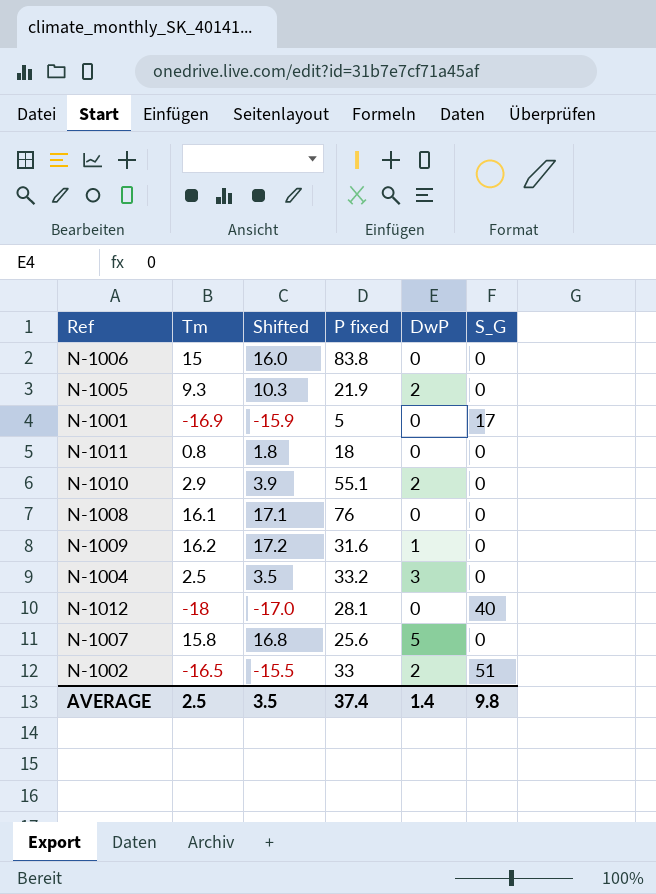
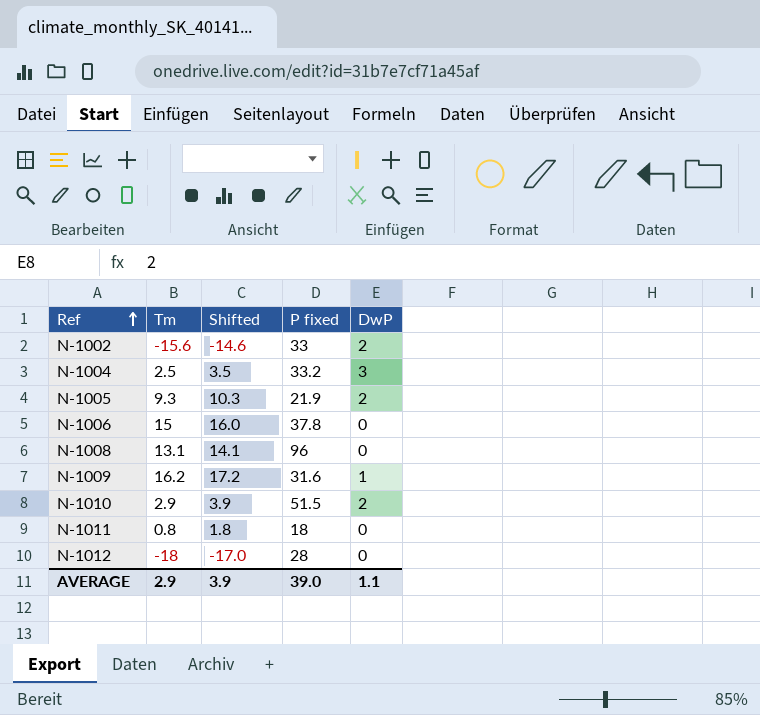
row order: none -> Ref ascending
column S_G | position: 6 -> none
row N-1001: -16.9 | -15.9 | 5 | 0 | 17 -> none
row N-1007: 15.8 | 16.8 | 25.6 | 5 | 0 -> none
N-1002 | Tm: -16.5 -> -15.6
N-1002 | Shifted: -15.5 -> -14.6
N-1006 | P fixed: 83.8 -> 37.8
N-1008 | Tm: 16.1 -> 13.1
N-1008 | Shifted: 17.1 -> 14.1
N-1008 | P fixed: 76 -> 96
N-1010 | P fixed: 55.1 -> 51.5
N-1012 | P fixed: 28.1 -> 28
AVERAGE | Tm: 2.5 -> 2.9
AVERAGE | Shifted: 3.5 -> 3.9
AVERAGE | P fixed: 37.4 -> 39.0
AVERAGE | DwP: 1.4 -> 1.1

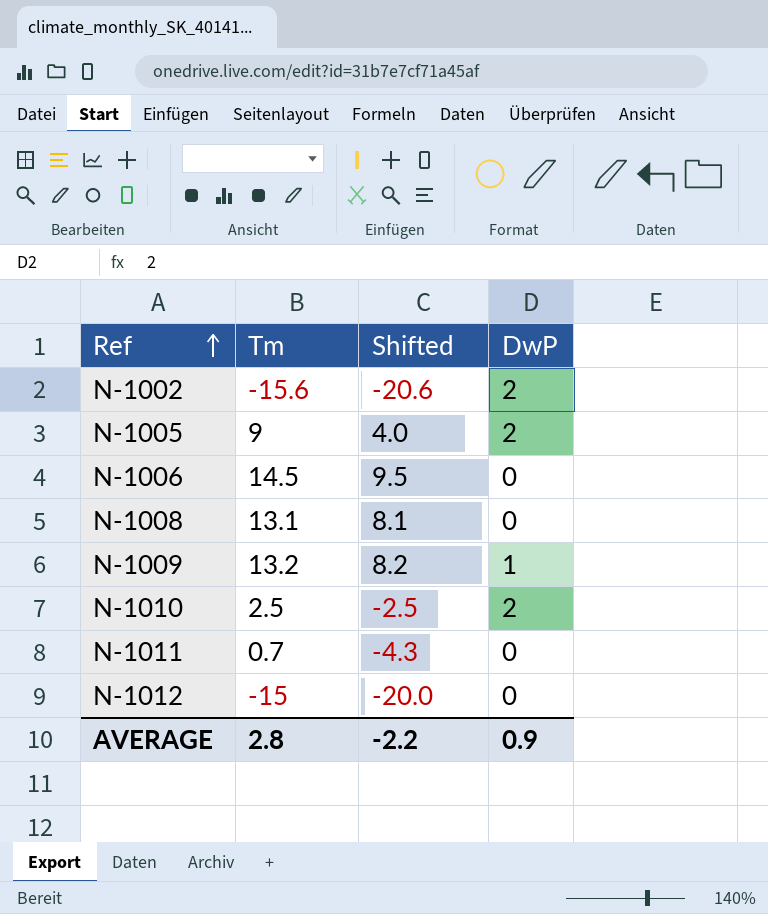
column P fixed | position: 4 -> none
column Shifted | formula: [Tm] + 1 -> [Tm] - 5
row N-1004: 2.5 | 3.5 | 33.2 | 3 -> none
N-1005 | Tm: 9.3 -> 9
N-1006 | Tm: 15 -> 14.5
N-1009 | Tm: 16.2 -> 13.2
N-1010 | Tm: 2.9 -> 2.5
N-1011 | Tm: 0.8 -> 0.7
N-1012 | Tm: -18 -> -15
AVERAGE | Tm: 2.9 -> 2.8
AVERAGE | Shifted: 3.9 -> -2.2
AVERAGE | DwP: 1.1 -> 0.9

